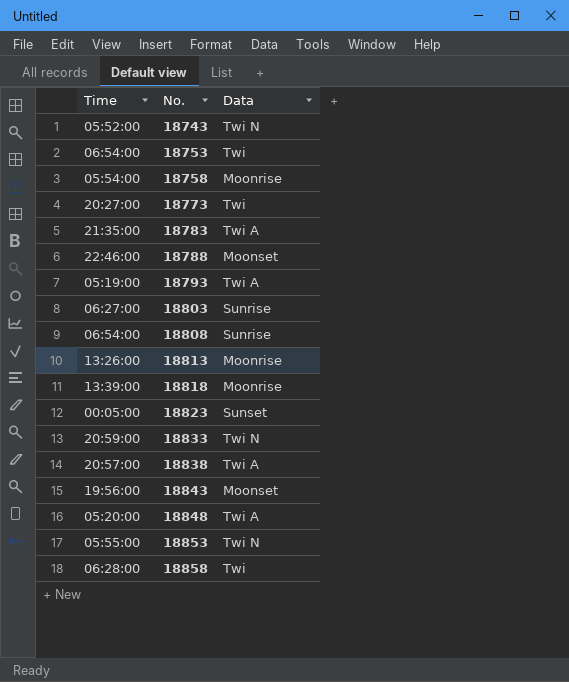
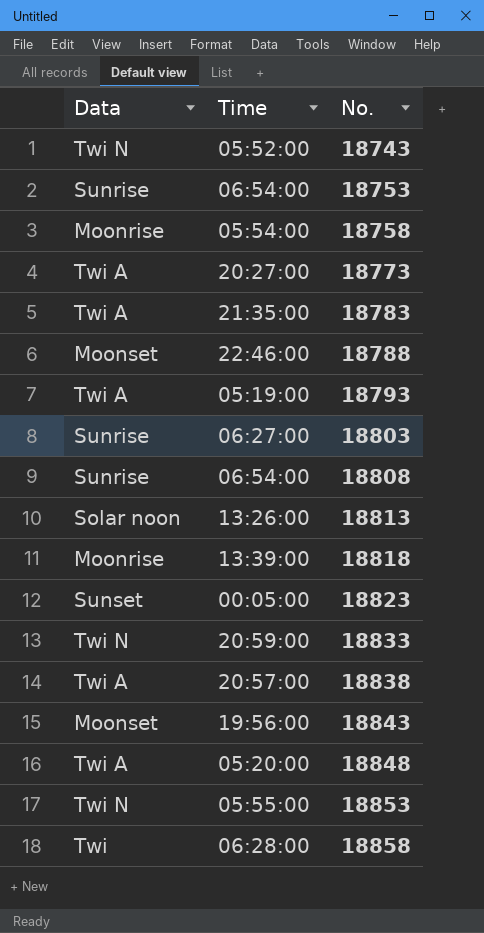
column Data | position: 3 -> 1
18753 | Data: Twi -> Sunrise
18773 | Data: Twi -> Twi A
18813 | Data: Moonrise -> Solar noon

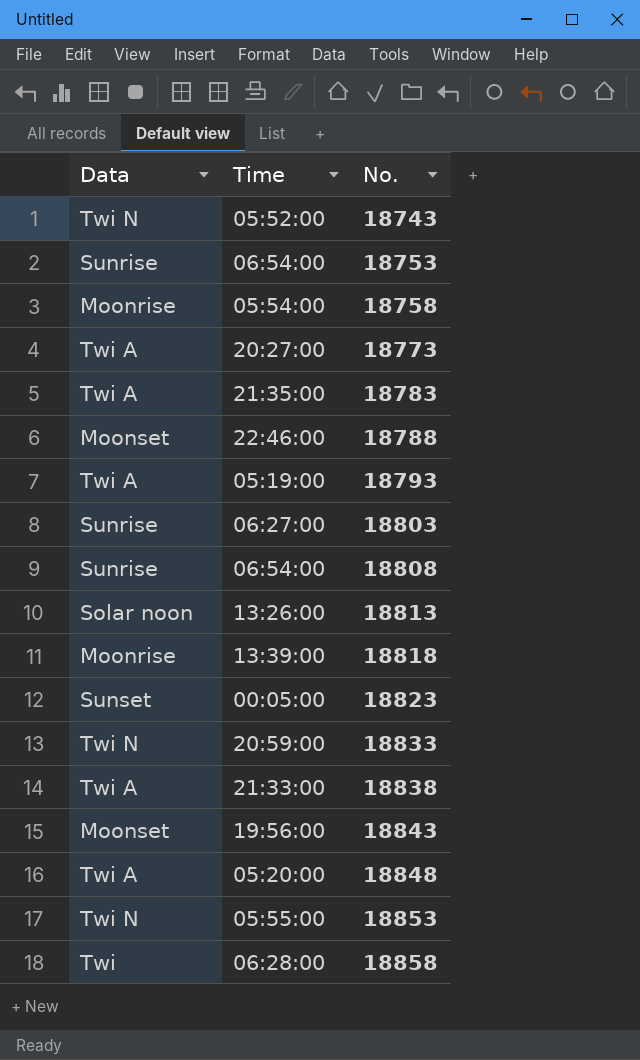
18838 | Time: 20:57:00 -> 21:33:00

